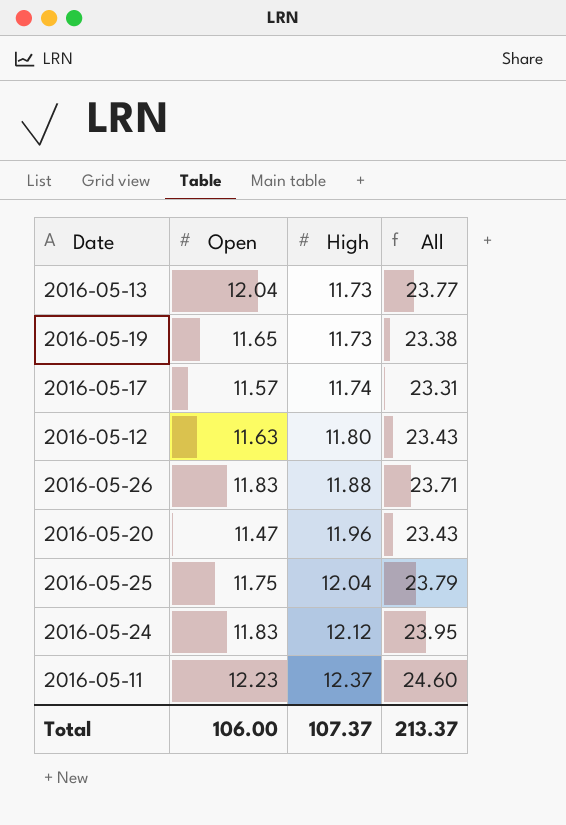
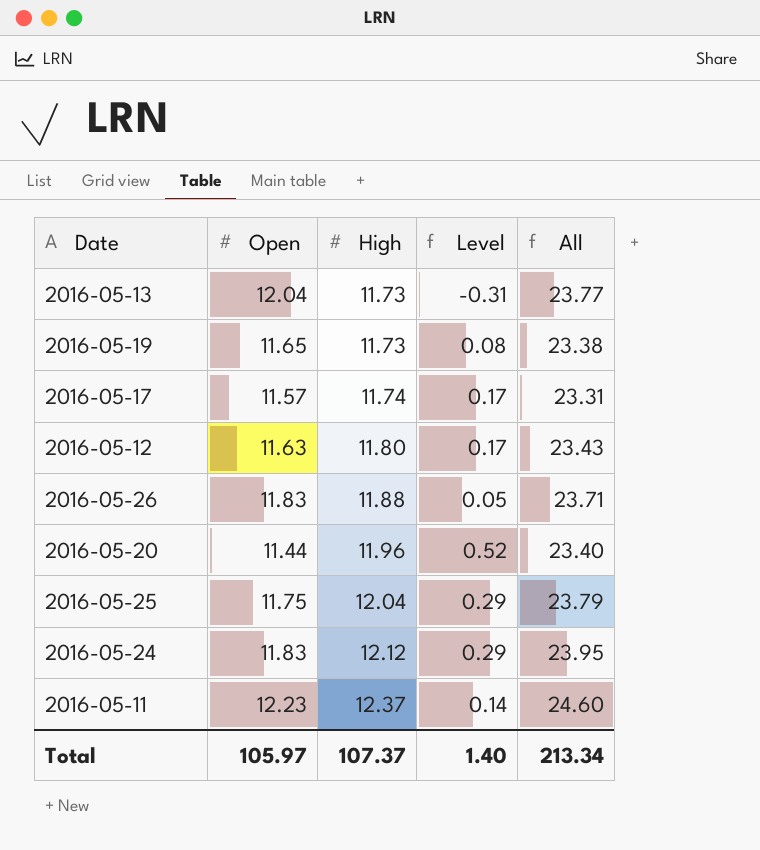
column Level | formula: none -> [High] - [Open]
2016-05-20 | Open: 11.47 -> 11.44
2016-05-20 | All: 23.43 -> 23.40
Total | Open: 106.00 -> 105.97
Total | All: 213.37 -> 213.34

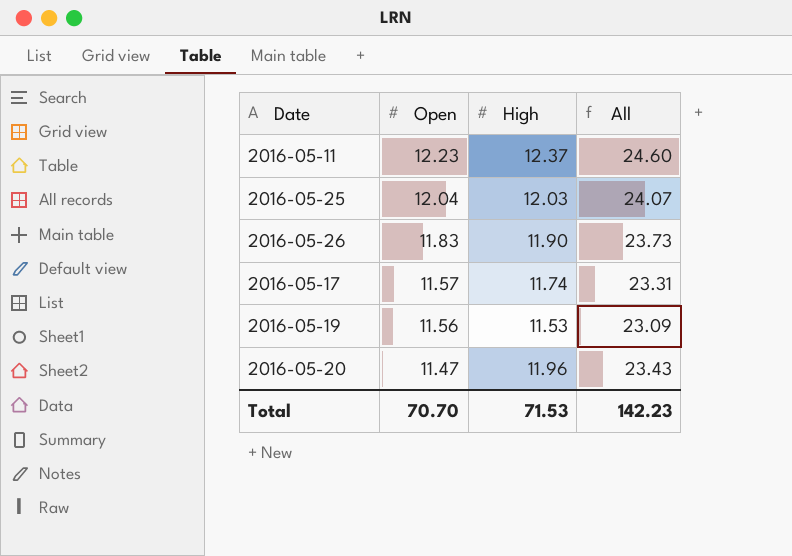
row order: High ascending -> Open descending
column Level | formula: [High] - [Open] -> none
row 2016-05-13: 12.04 | 11.73 | -0.31 | 23.77 -> none
row 2016-05-12: 11.63 | 11.80 | 0.17 | 23.43 -> none
row 2016-05-24: 11.83 | 12.12 | 0.29 | 23.95 -> none
2016-05-25 | Open: 11.75 -> 12.04
2016-05-25 | High: 12.04 -> 12.03
2016-05-25 | All: 23.79 -> 24.07
2016-05-26 | High: 11.88 -> 11.90
2016-05-26 | All: 23.71 -> 23.73
2016-05-19 | Open: 11.65 -> 11.56
2016-05-19 | High: 11.73 -> 11.53
2016-05-19 | All: 23.38 -> 23.09
2016-05-20 | Open: 11.44 -> 11.47
2016-05-20 | All: 23.40 -> 23.43
Total | Open: 105.97 -> 70.70
Total | High: 107.37 -> 71.53
Total | All: 213.34 -> 142.23

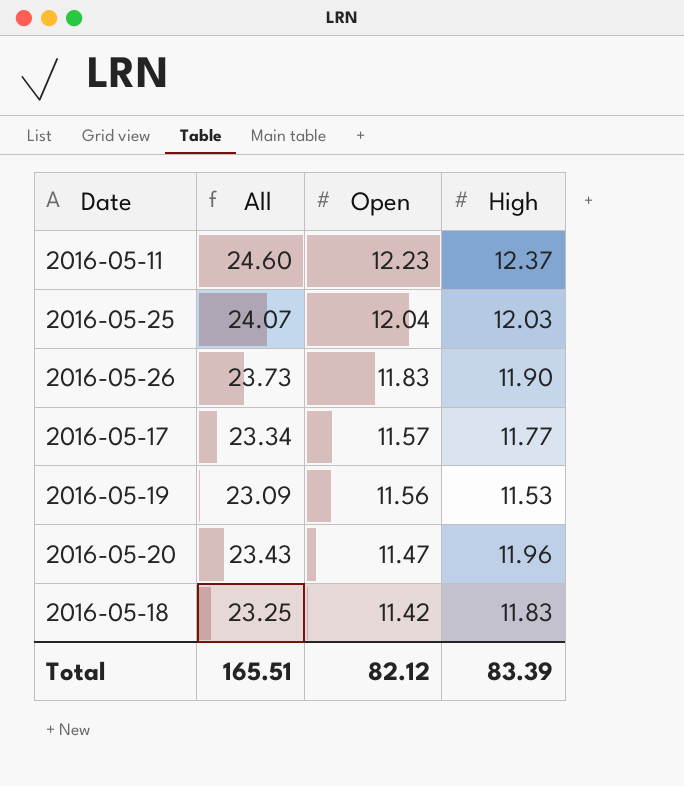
column All | position: 4 -> 2
2016-05-17 | All: 23.31 -> 23.34
2016-05-17 | High: 11.74 -> 11.77
row 2016-05-18: none -> 23.25 | 11.42 | 11.83
Total | All: 142.23 -> 165.51
Total | Open: 70.70 -> 82.12
Total | High: 71.53 -> 83.39

